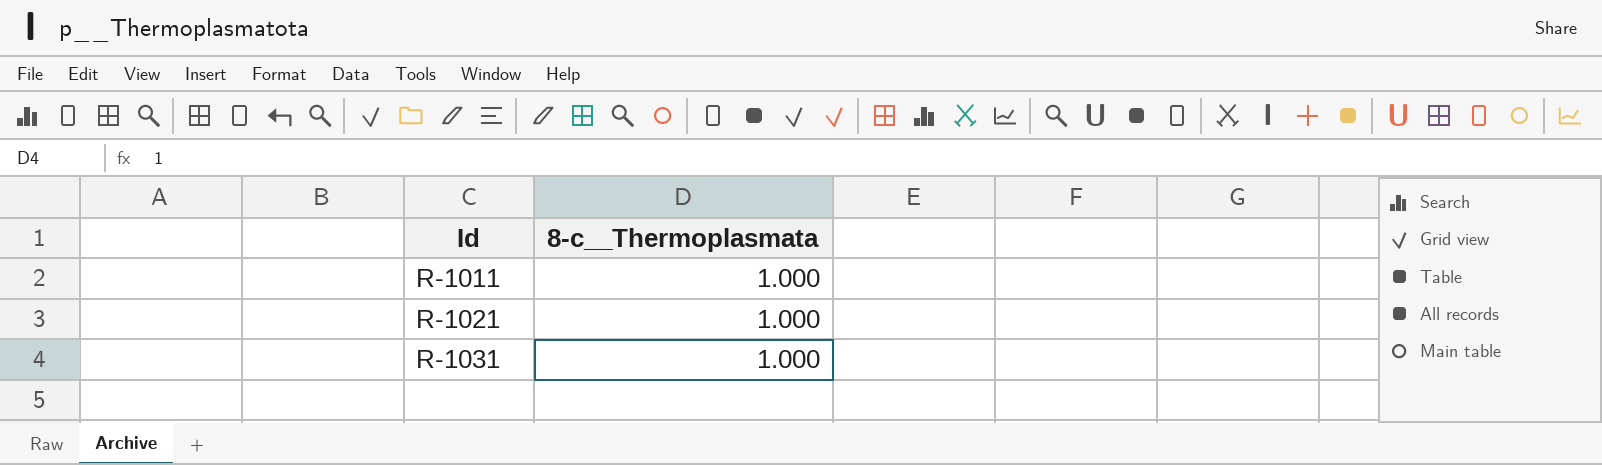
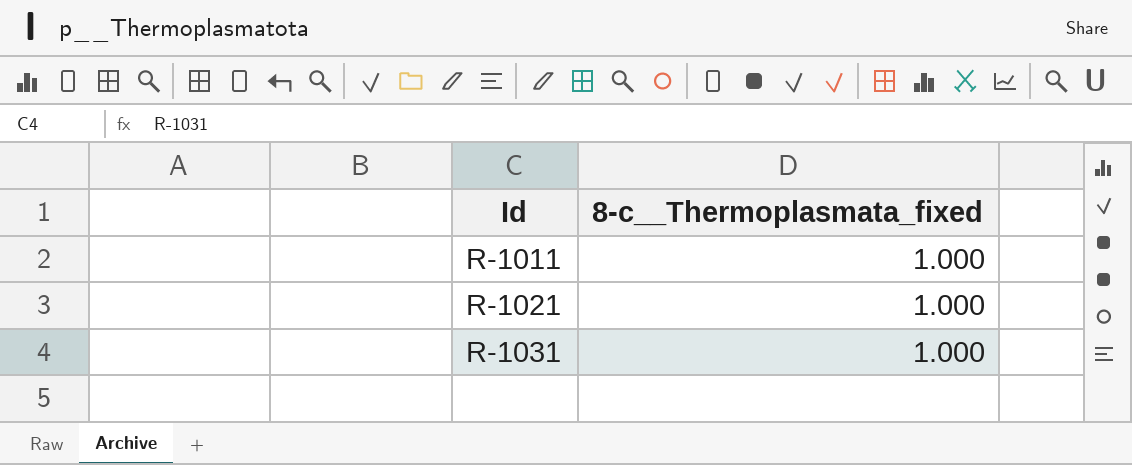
column name: 8-c__Thermoplasmata -> 8-c__Thermoplasmata_fixed

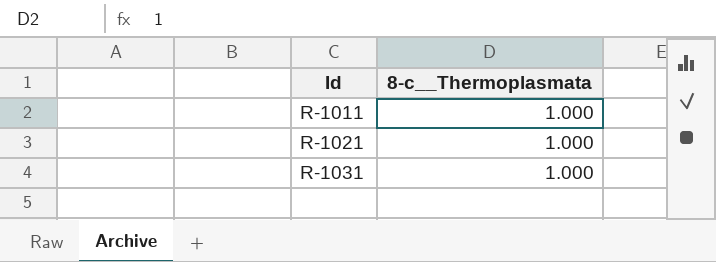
column name: 8-c__Thermoplasmata_fixed -> 8-c__Thermoplasmata

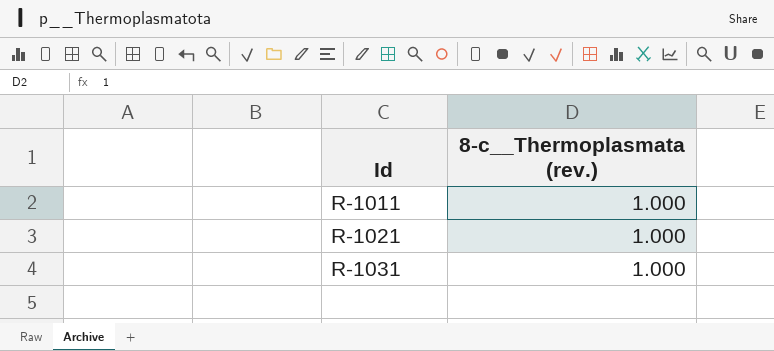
column name: 8-c__Thermoplasmata -> 8-c__Thermoplasmata (rev.)

